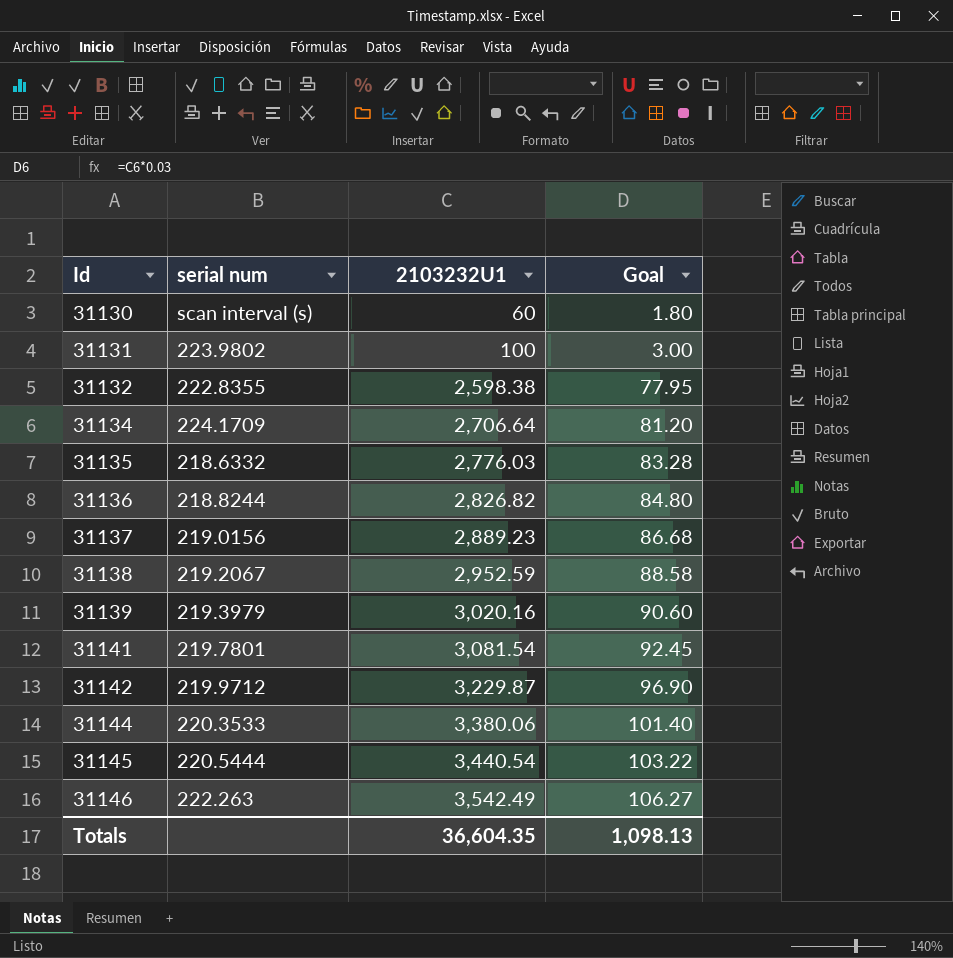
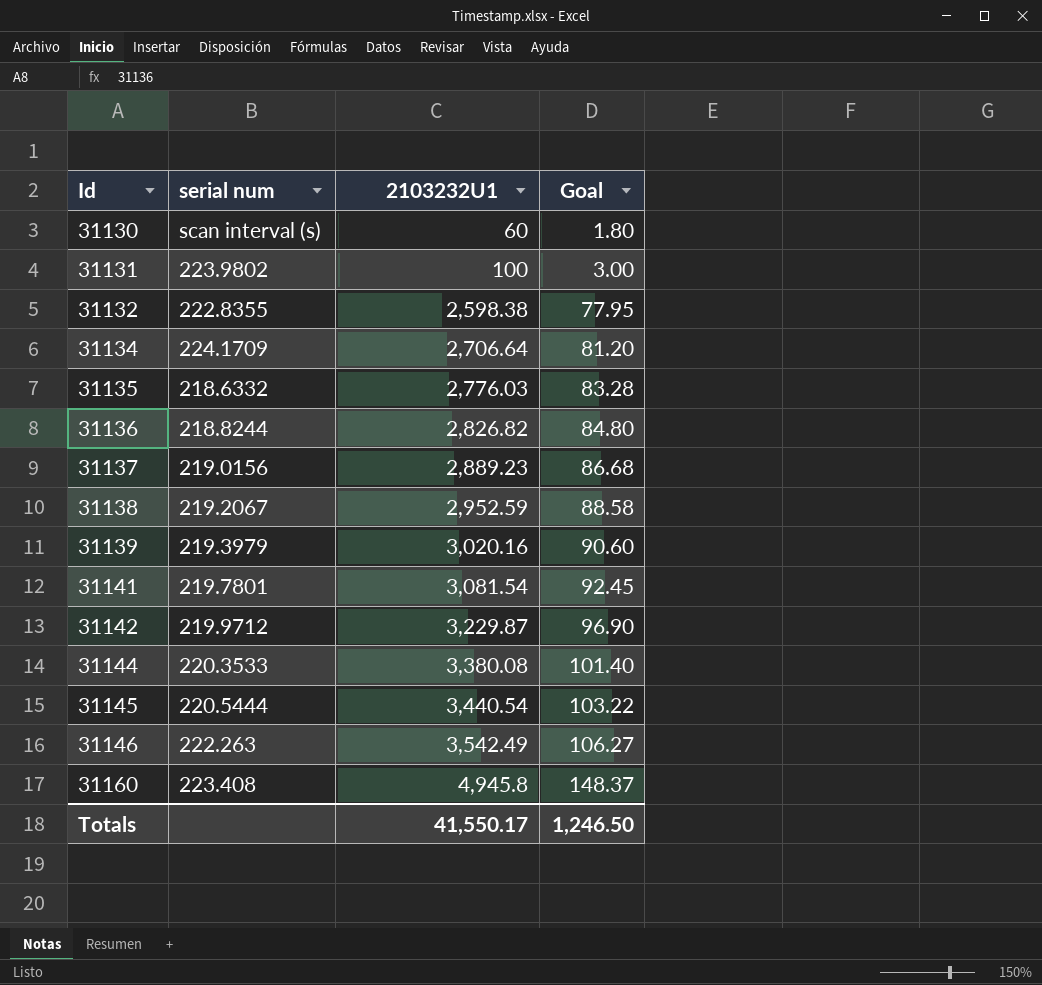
31144 | 2103232U1: 3,380.06 -> 3,380.08
row 31160: none -> 223.408 | 4,945.8 | 148.37
Totals | 2103232U1: 36,604.35 -> 41,550.17
Totals | Goal: 1,098.13 -> 1,246.50

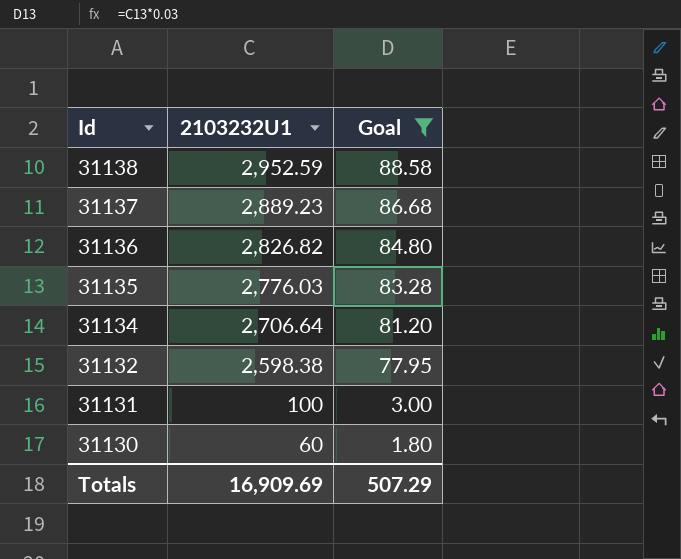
filter: none -> Goal <= 88.58
row order: Id ascending -> Id descending
column serial num | position: 2 -> none
Totals | 2103232U1: 41,550.17 -> 16,909.69
Totals | Goal: 1,246.50 -> 507.29

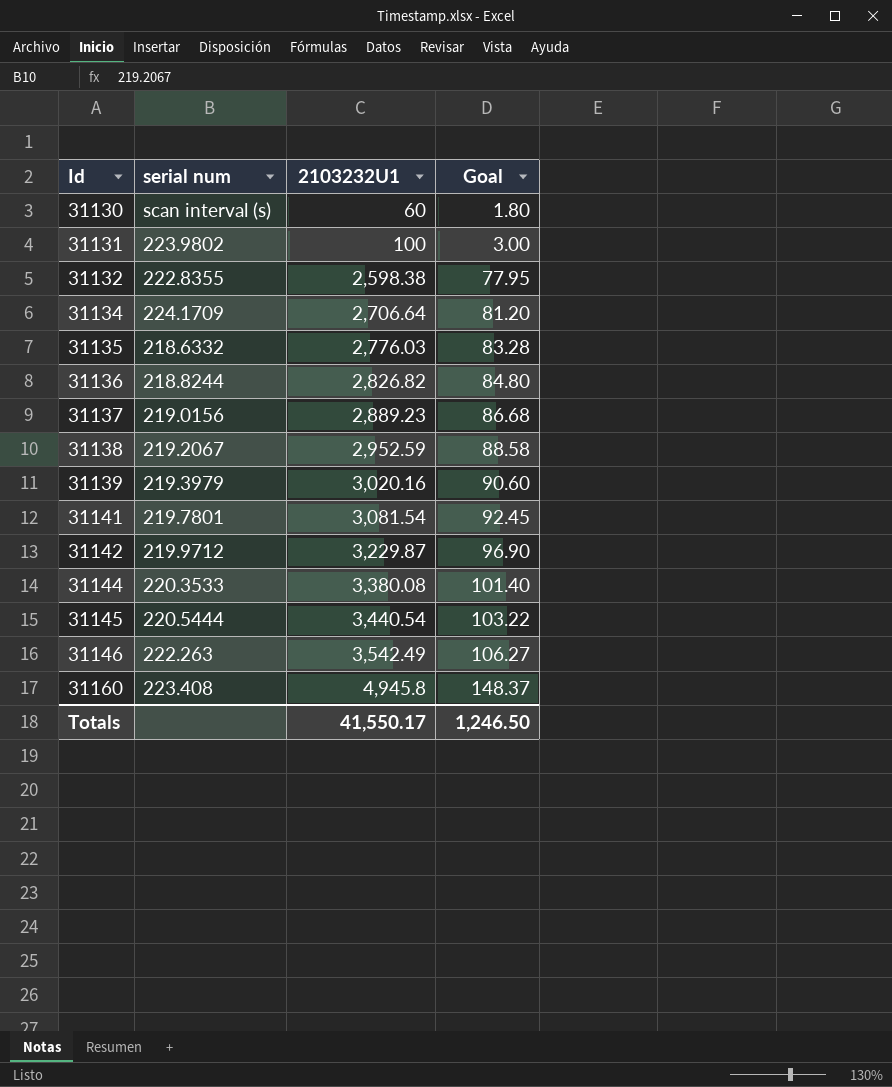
filter: Goal <= 88.58 -> none
row order: Id descending -> Id ascending
column serial num | position: none -> 2
Totals | 2103232U1: 16,909.69 -> 41,550.17
Totals | Goal: 507.29 -> 1,246.50

